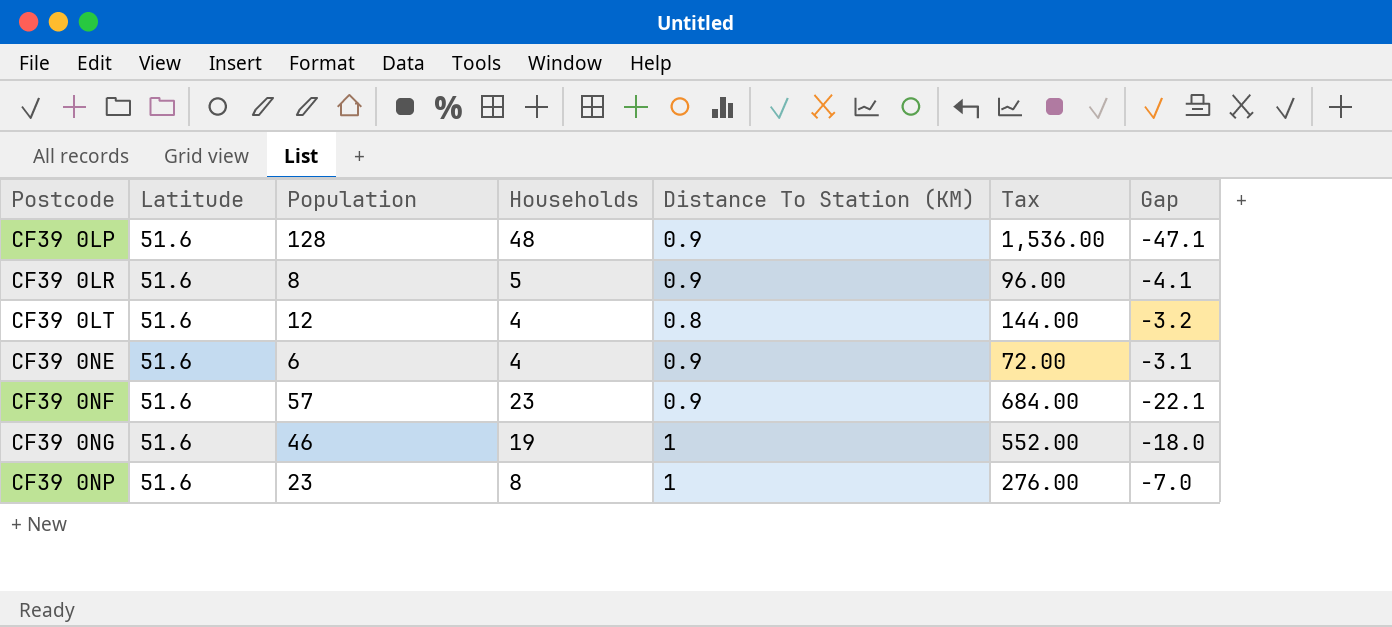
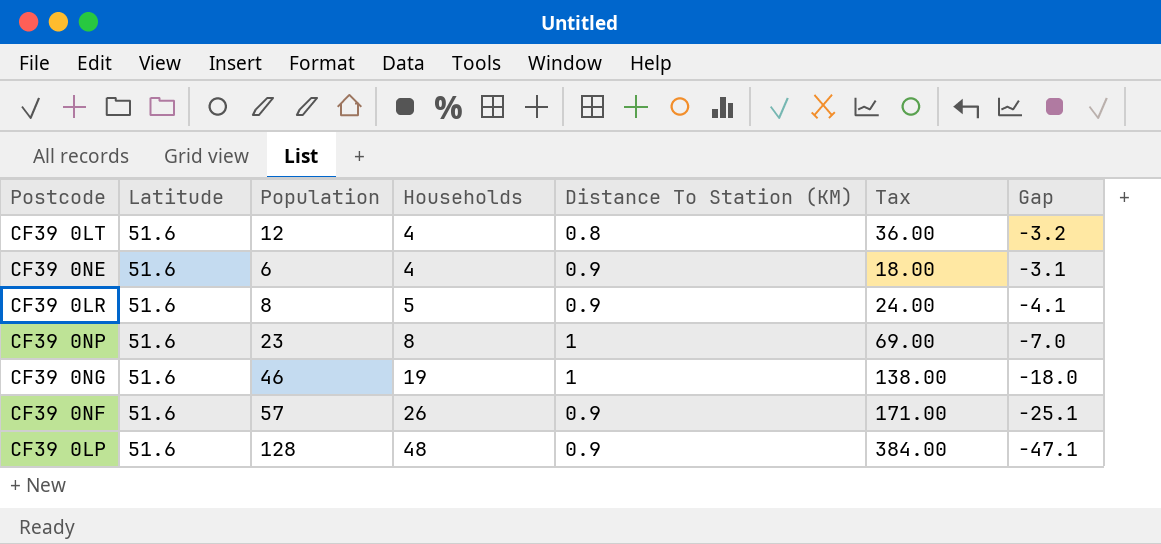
row order: Postcode ascending -> Households ascending
column Tax | formula: [Population] * 12 -> [Population] * 3
CF39 0NF | Households: 23 -> 26
CF39 0NF | Gap: -22.1 -> -25.1

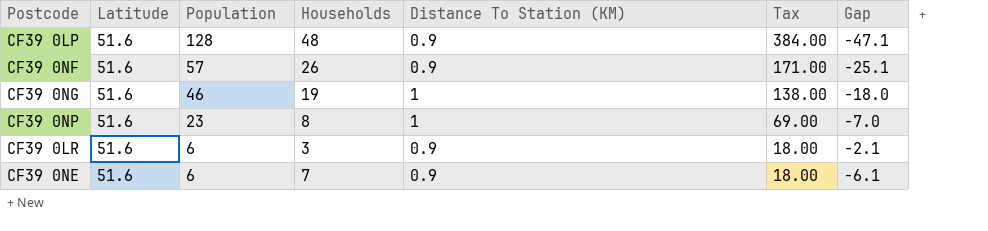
row order: Households ascending -> Population descending
row CF39 0LT: 51.6 | 12 | 4 | 0.8 | 36.00 | -3.2 -> none
CF39 0LR | Population: 8 -> 6
CF39 0LR | Households: 5 -> 3
CF39 0LR | Tax: 24.00 -> 18.00
CF39 0LR | Gap: -4.1 -> -2.1
CF39 0NE | Households: 4 -> 7
CF39 0NE | Gap: -3.1 -> -6.1

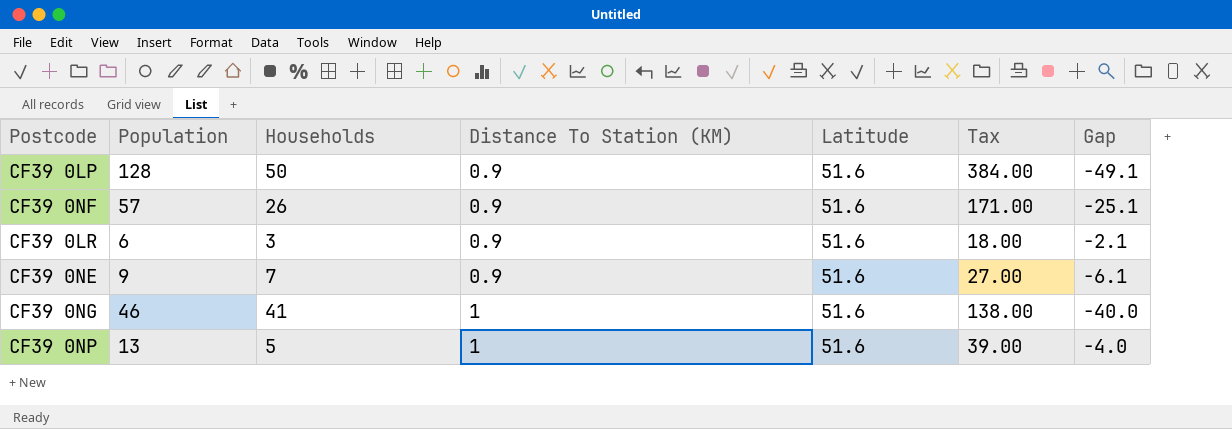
row order: Population descending -> Distance To Station (KM) ascending
column Latitude | position: 2 -> 5
CF39 0LP | Households: 48 -> 50
CF39 0LP | Gap: -47.1 -> -49.1
CF39 0NE | Population: 6 -> 9
CF39 0NE | Tax: 18.00 -> 27.00
CF39 0NG | Households: 19 -> 41
CF39 0NG | Gap: -18.0 -> -40.0
CF39 0NP | Population: 23 -> 13
CF39 0NP | Households: 8 -> 5
CF39 0NP | Tax: 69.00 -> 39.00
CF39 0NP | Gap: -7.0 -> -4.0

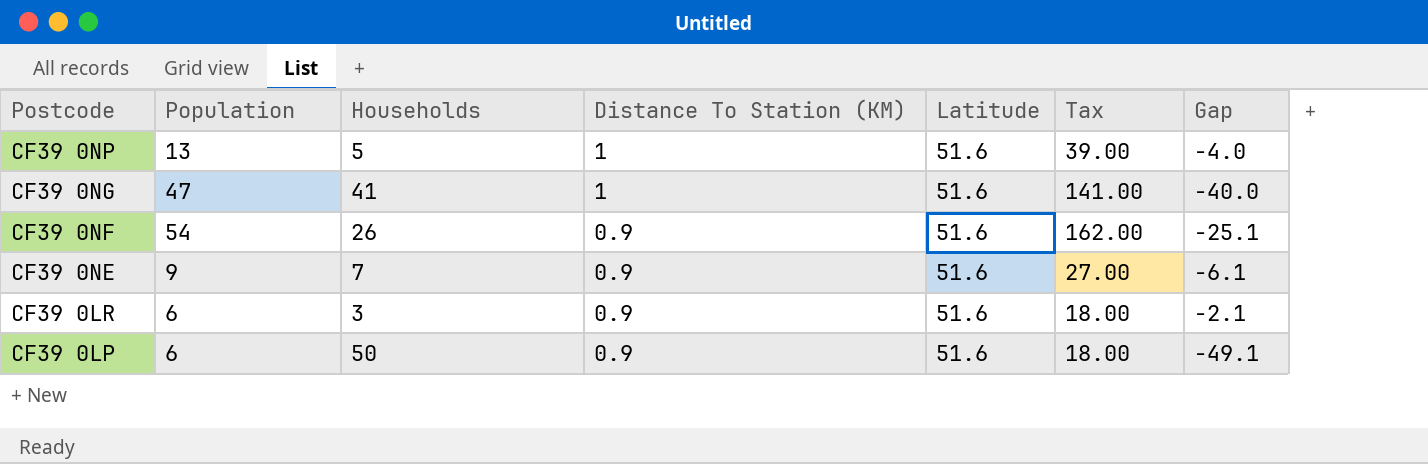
row order: Distance To Station (KM) ascending -> Postcode descending
CF39 0NG | Population: 46 -> 47
CF39 0NG | Tax: 138.00 -> 141.00
CF39 0NF | Population: 57 -> 54
CF39 0NF | Tax: 171.00 -> 162.00
CF39 0LP | Population: 128 -> 6
CF39 0LP | Tax: 384.00 -> 18.00

